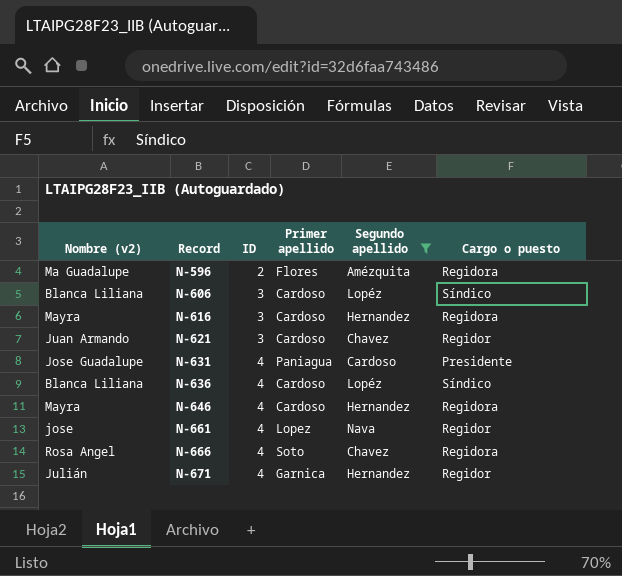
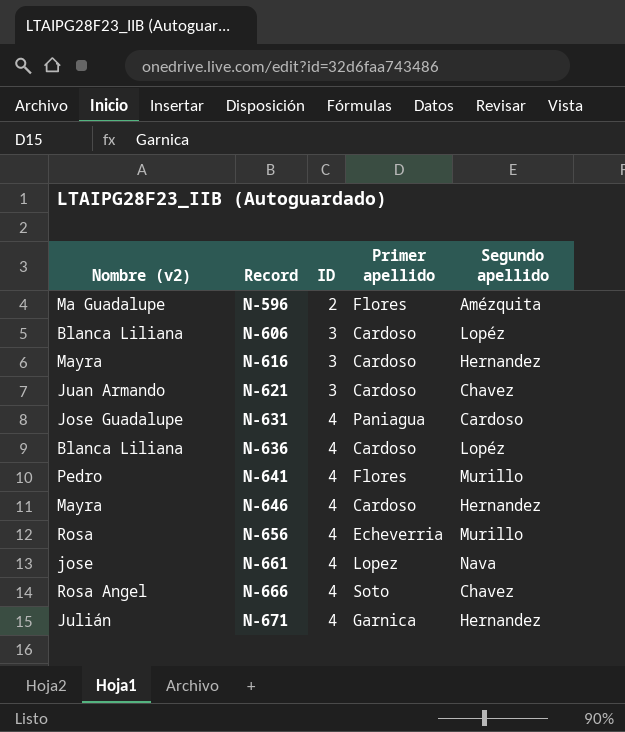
filter: Segundo apellido != Murillo -> none
column Cargo o puesto | position: 6 -> none

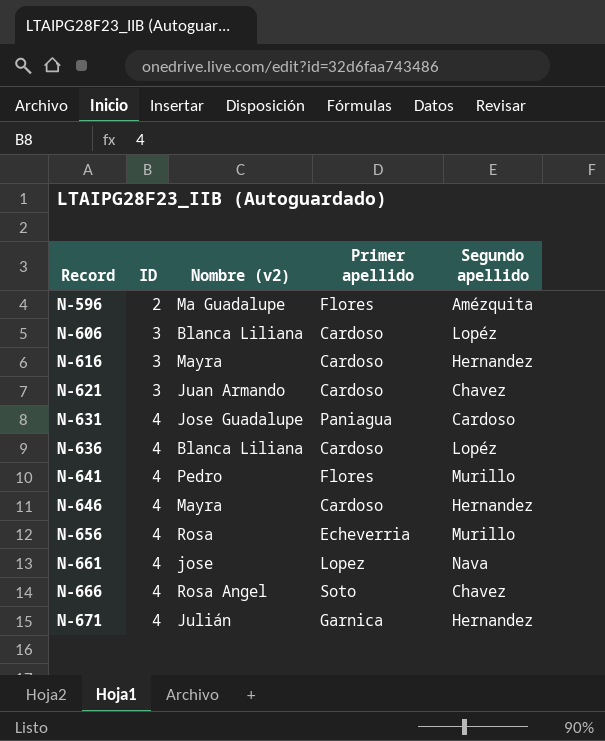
column Nombre (v2) | position: 1 -> 3

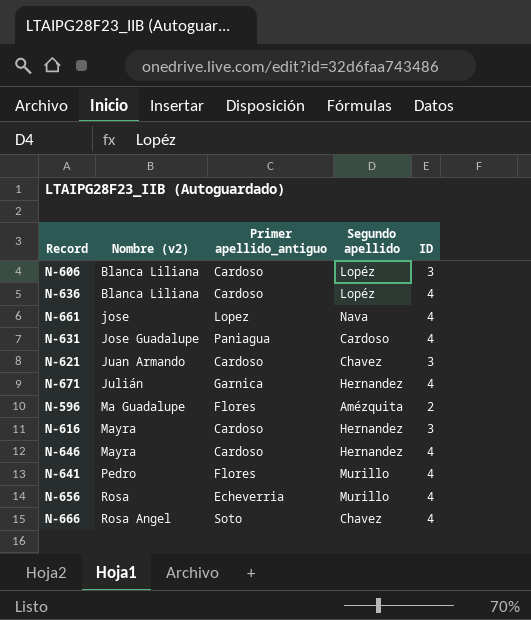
row order: Record ascending -> Nombre (v2) ascending
column name: Primer apellido -> Primer apellido_antiguo
column ID | position: 2 -> 5

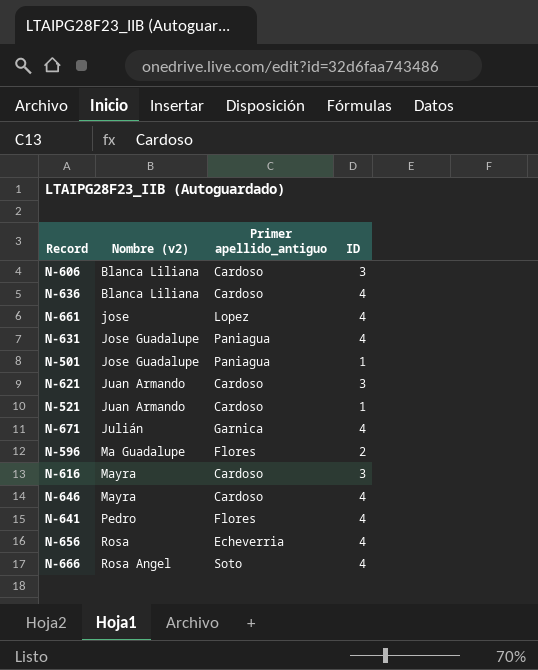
column Segundo apellido | position: 4 -> none
row N-501: none -> Jose Guadalupe | Paniagua | 1
row N-521: none -> Juan Armando | Cardoso | 1

